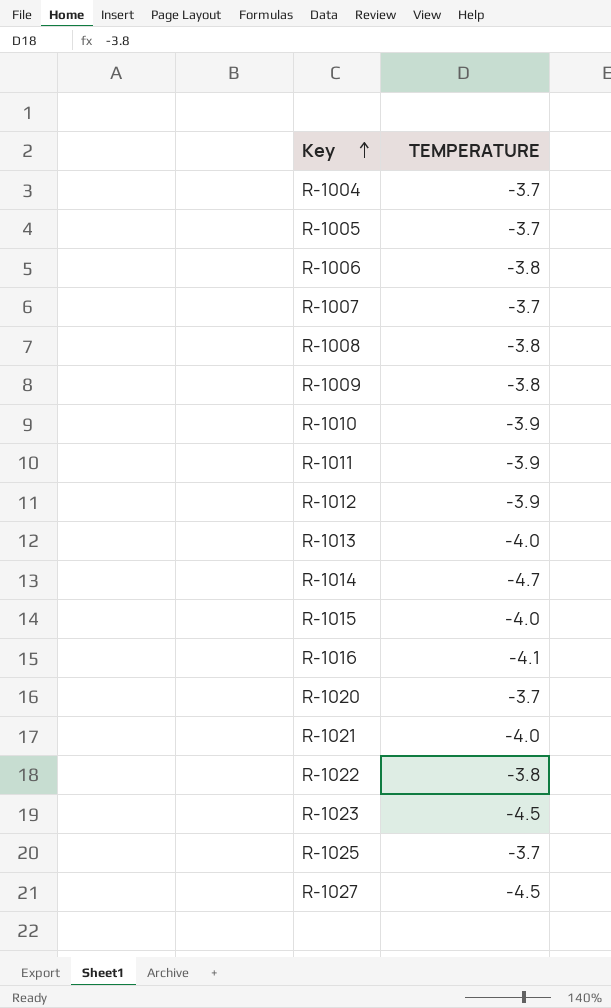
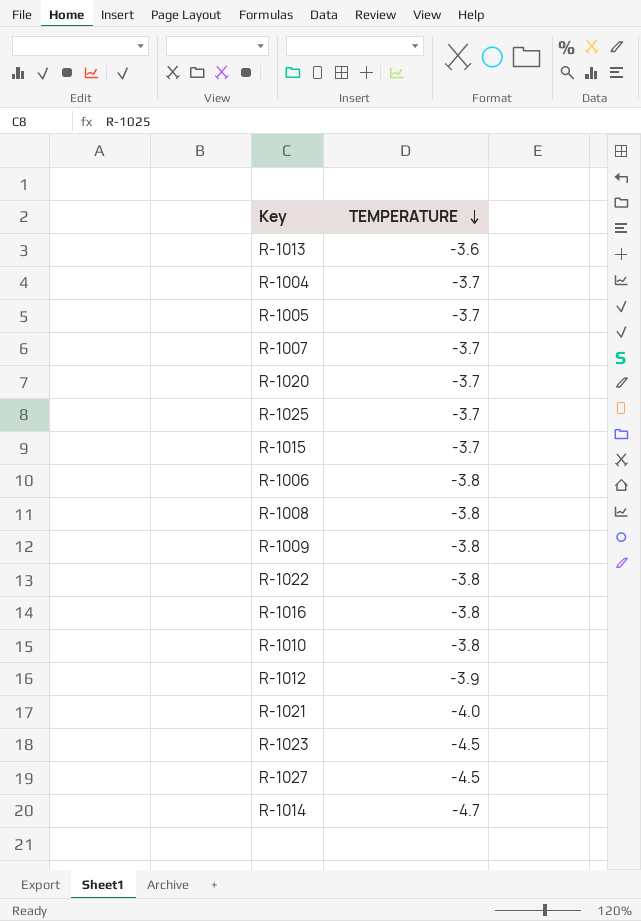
row order: Key ascending -> TEMPERATURE descending
row R-1011: -3.9 -> none
R-1013 | TEMPERATURE: -4.0 -> -3.6
R-1015 | TEMPERATURE: -4.0 -> -3.7
R-1016 | TEMPERATURE: -4.1 -> -3.8
R-1010 | TEMPERATURE: -3.9 -> -3.8

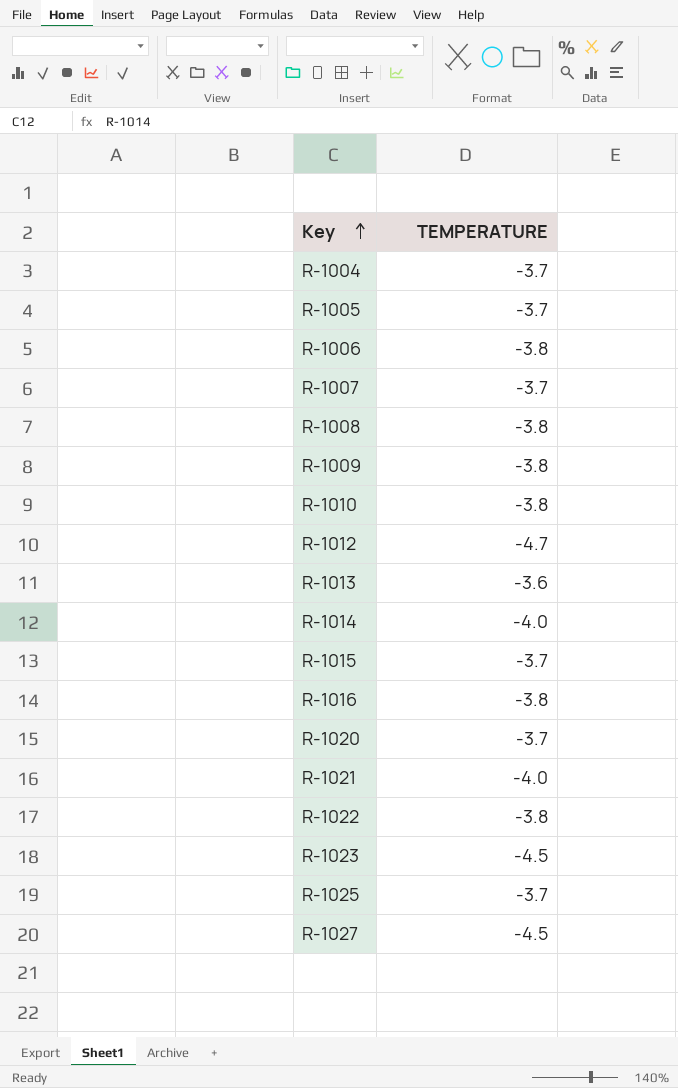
row order: TEMPERATURE descending -> Key ascending
R-1012 | TEMPERATURE: -3.9 -> -4.7
R-1014 | TEMPERATURE: -4.7 -> -4.0

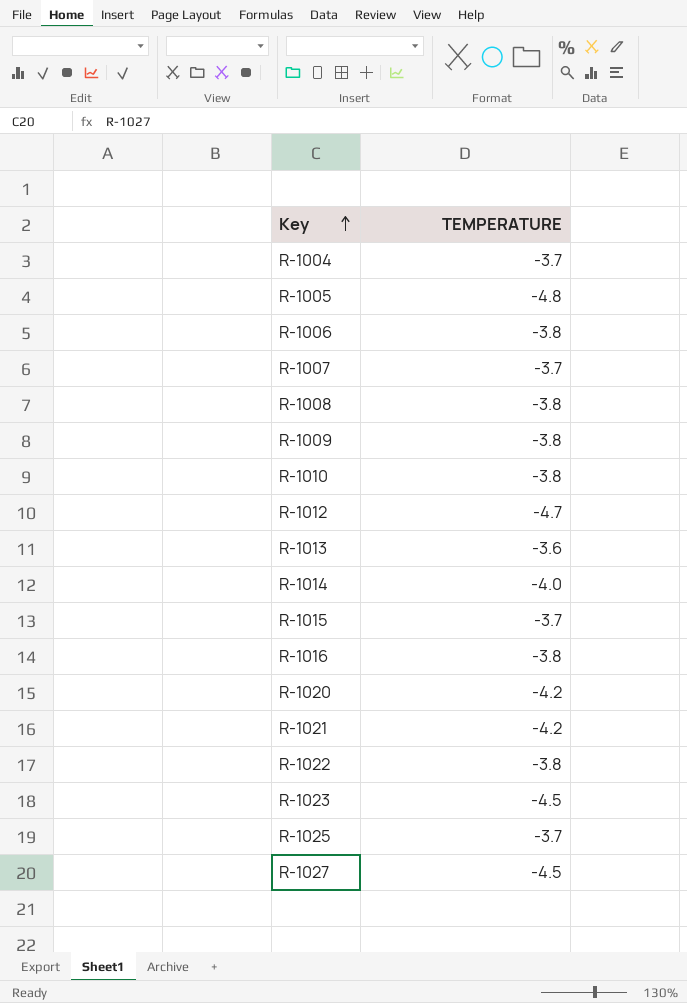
R-1005 | TEMPERATURE: -3.7 -> -4.8
R-1020 | TEMPERATURE: -3.7 -> -4.2
R-1021 | TEMPERATURE: -4.0 -> -4.2

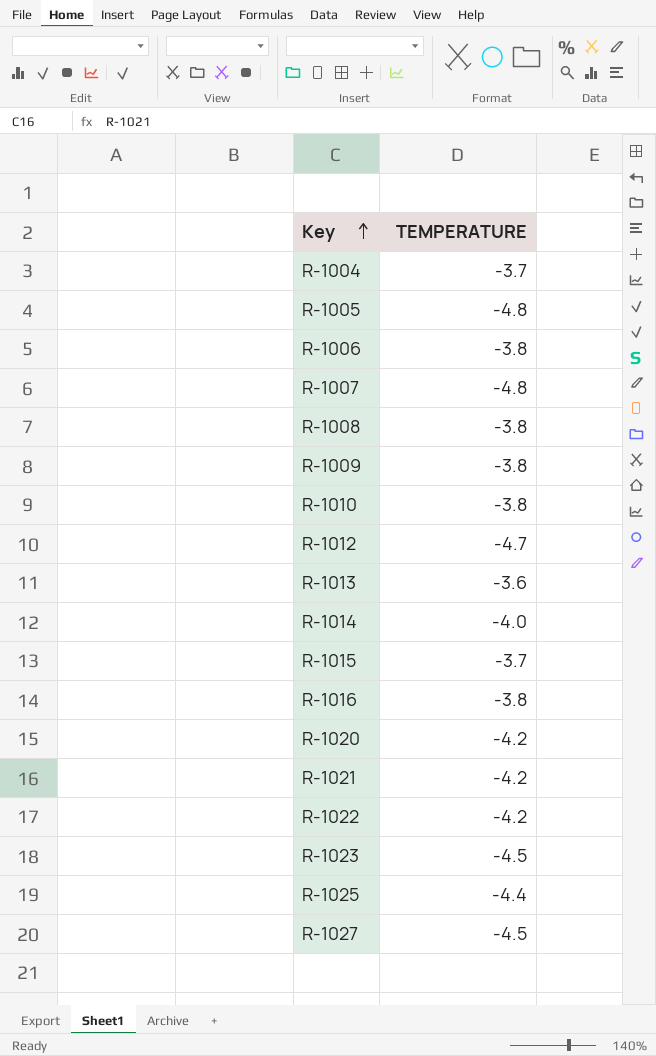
R-1007 | TEMPERATURE: -3.7 -> -4.8
R-1022 | TEMPERATURE: -3.8 -> -4.2
R-1025 | TEMPERATURE: -3.7 -> -4.4

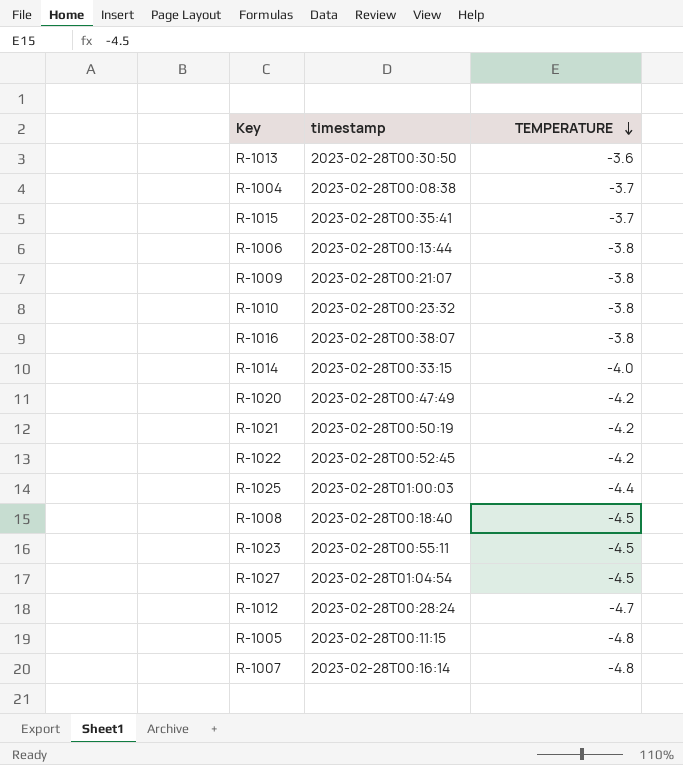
row order: Key ascending -> TEMPERATURE descending
column timestamp | position: none -> 2
R-1008 | TEMPERATURE: -3.8 -> -4.5

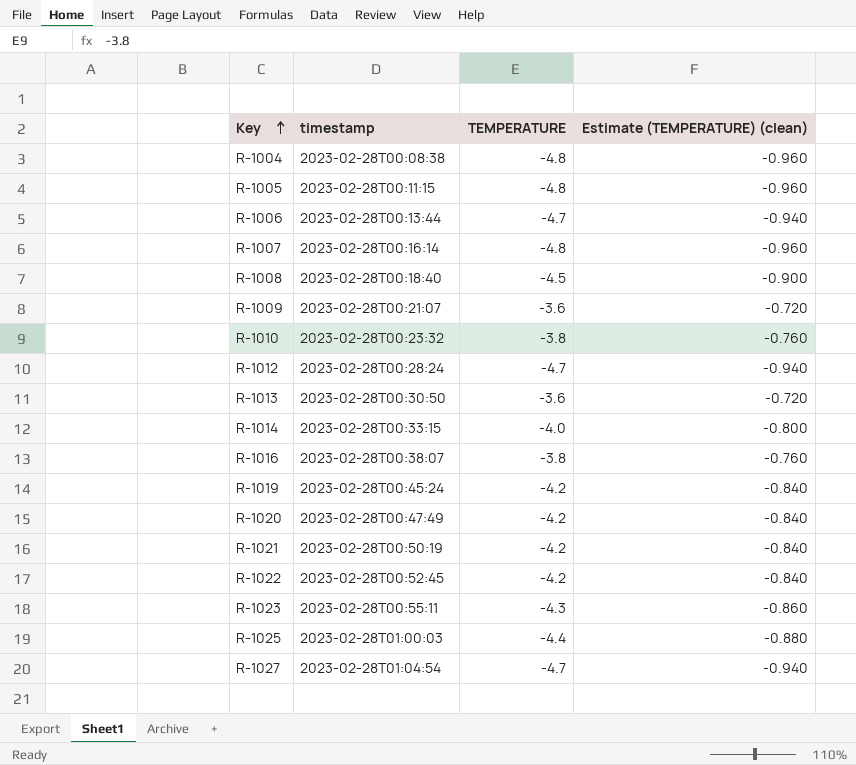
row order: TEMPERATURE descending -> Key ascending
column Estimate (TEMPERATURE) (clean) | formula: none -> [TEMPERATURE] * 0.2
row R-1015: 2023-02-28T00:35:41 | -3.7 -> none
R-1004 | TEMPERATURE: -3.7 -> -4.8
R-1006 | TEMPERATURE: -3.8 -> -4.7
R-1009 | TEMPERATURE: -3.8 -> -3.6
row R-1019: none -> 2023-02-28T00:45:24 | -4.2 | -0.840
R-1023 | TEMPERATURE: -4.5 -> -4.3
R-1027 | TEMPERATURE: -4.5 -> -4.7

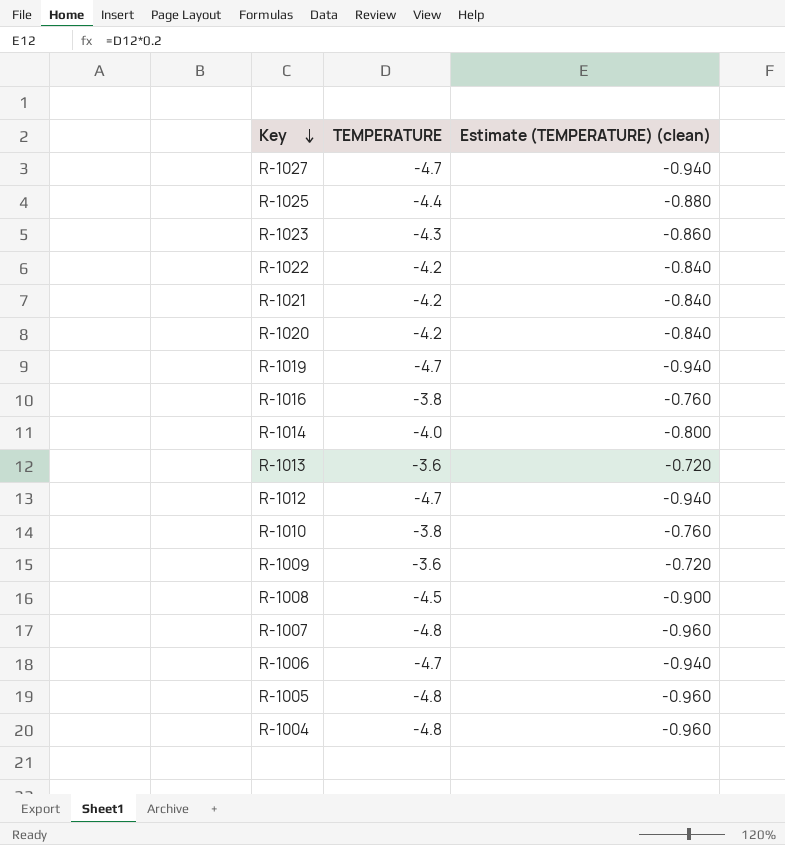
row order: Key ascending -> Key descending
column timestamp | position: 2 -> none
R-1019 | TEMPERATURE: -4.2 -> -4.7
R-1019 | Estimate (TEMPERATURE) (clean): -0.840 -> -0.940

